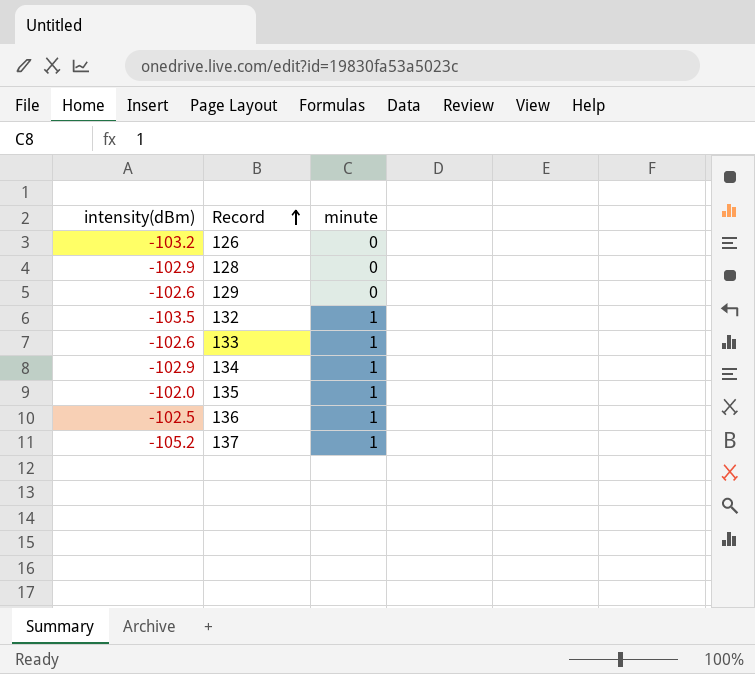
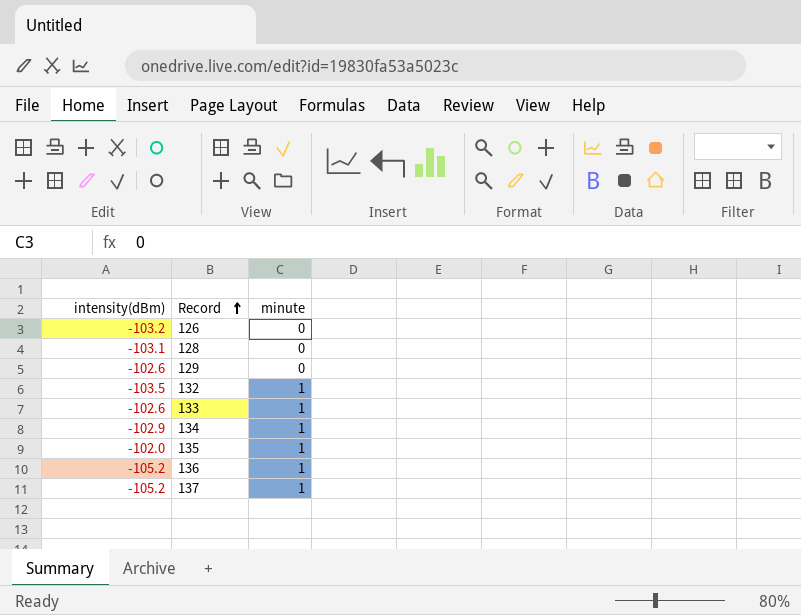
128 | intensity(dBm): -102.9 -> -103.1
136 | intensity(dBm): -102.5 -> -105.2

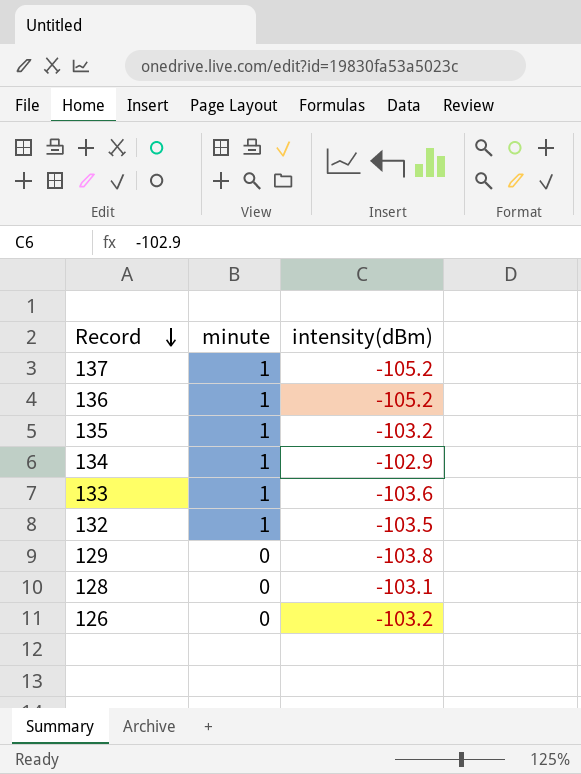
row order: Record ascending -> Record descending
column intensity(dBm) | position: 1 -> 3
135 | intensity(dBm): -102.0 -> -103.2
133 | intensity(dBm): -102.6 -> -103.6
129 | intensity(dBm): -102.6 -> -103.8

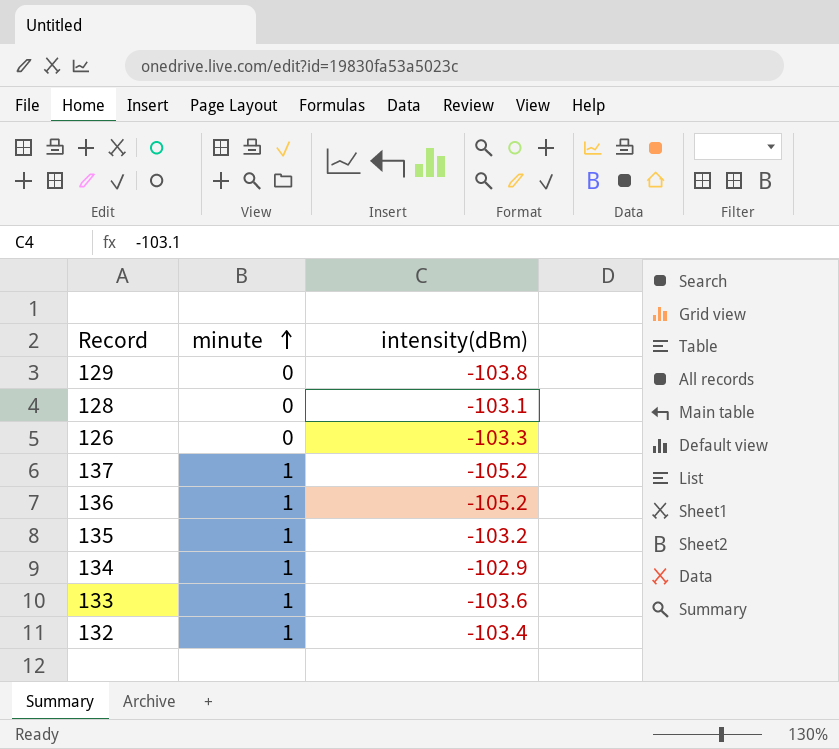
row order: Record descending -> minute ascending
126 | intensity(dBm): -103.2 -> -103.3
132 | intensity(dBm): -103.5 -> -103.4

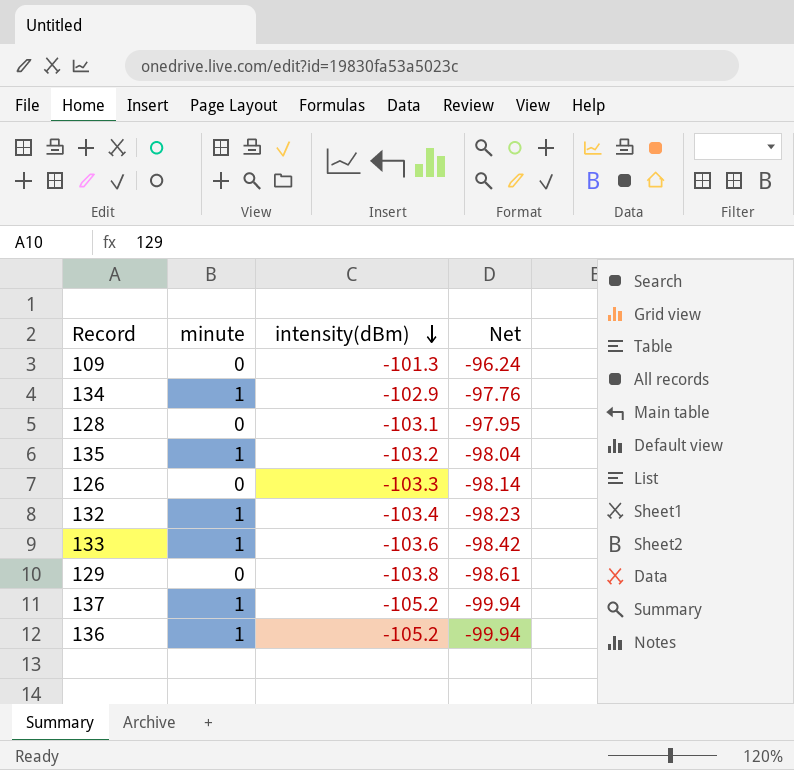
row order: minute ascending -> intensity(dBm) descending
column Net | formula: none -> [intensity(dBm)] * 0.95
row 109: none -> 0 | -101.3 | -96.24

